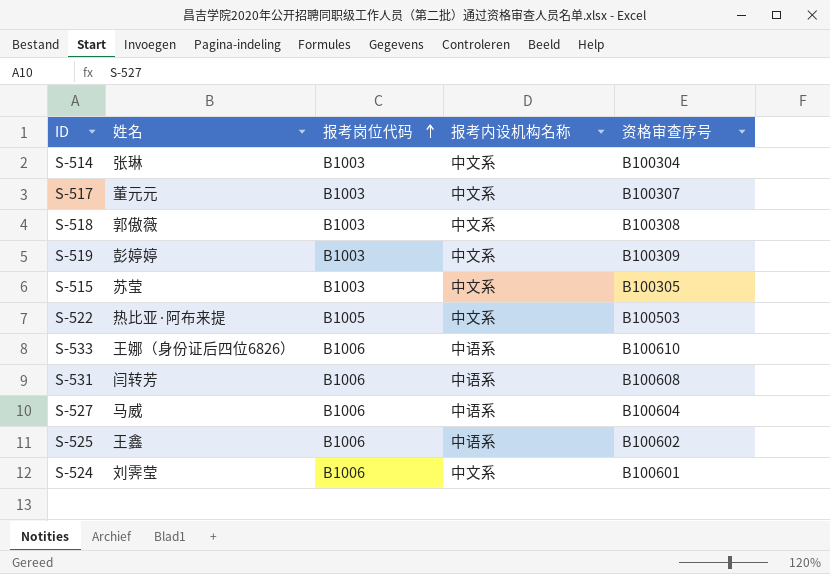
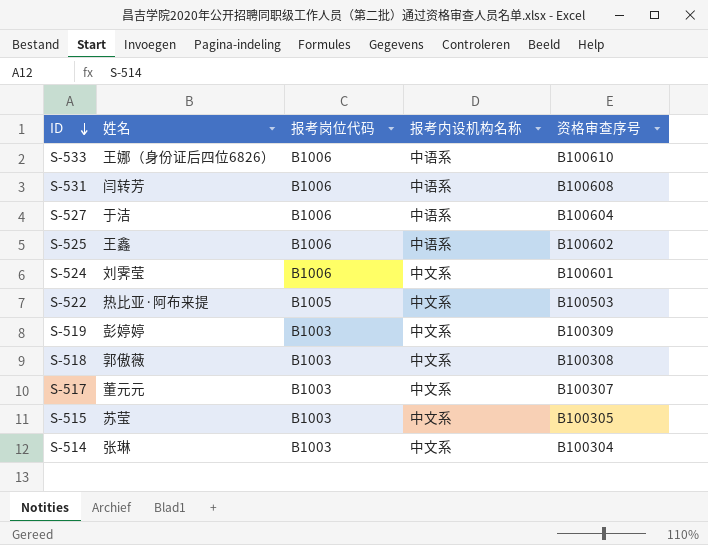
row order: 报考岗位代码 ascending -> ID descending
S-527 | 姓名: 马威 -> 于洁

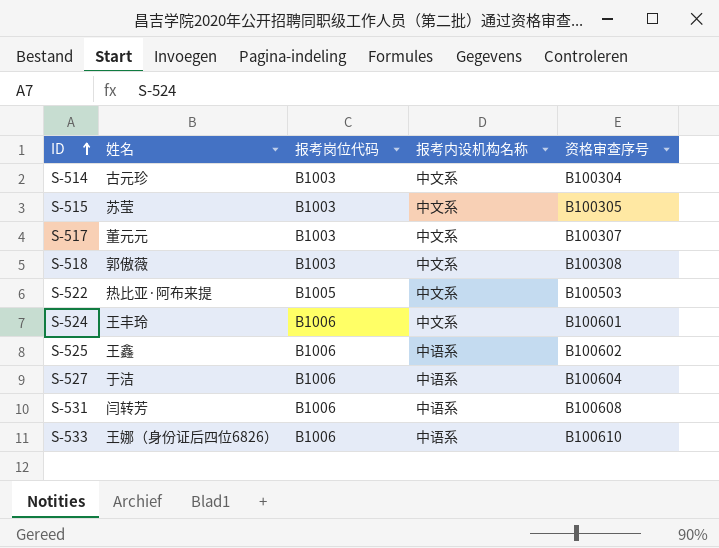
row order: ID descending -> ID ascending
row S-519: 彭婷婷 | B1003 | 中文系 | B100309 -> none
S-514 | 姓名: 张琳 -> 古元珍
S-524 | 姓名: 刘霁莹 -> 王丰玲

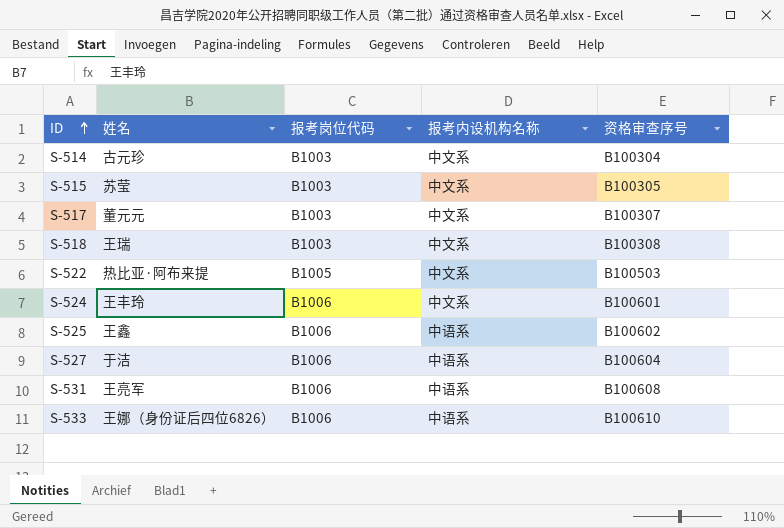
S-518 | 姓名: 郭傲薇 -> 王瑞
S-531 | 姓名: 闫转芳 -> 王亮军

